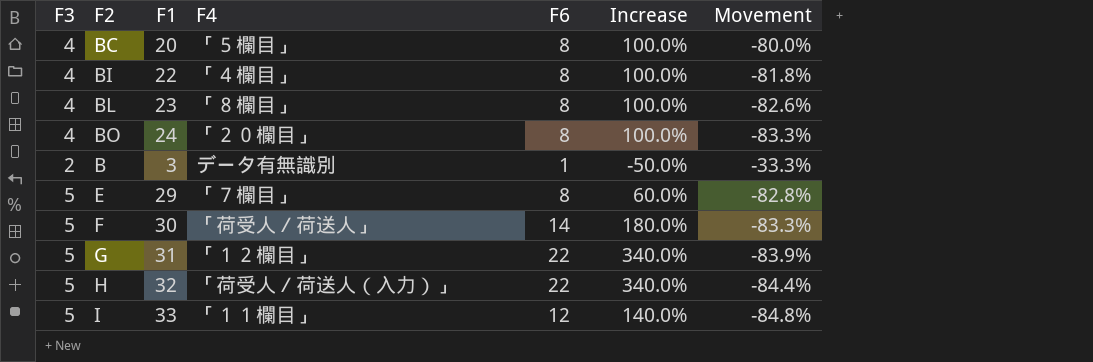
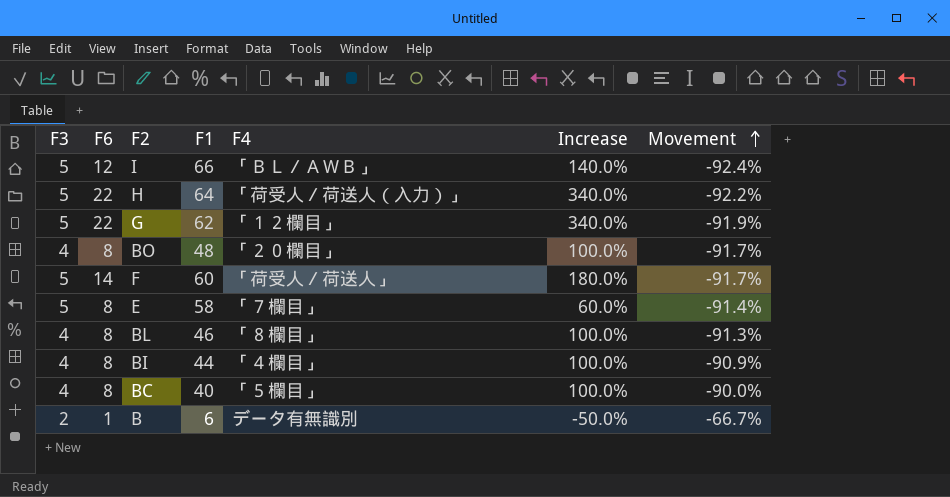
row order: none -> Movement ascending
column F6 | position: 5 -> 2
I | F1: 33 -> 66
I | F4: 「１１欄目」 -> 「ＢＬ／ＡＷＢ」
I | Movement: -84.8% -> -92.4%
H | F1: 32 -> 64
H | Movement: -84.4% -> -92.2%
G | F1: 31 -> 62
G | Movement: -83.9% -> -91.9%
BO | F1: 24 -> 48
BO | Movement: -83.3% -> -91.7%
F | F1: 30 -> 60
F | Movement: -83.3% -> -91.7%
E | F1: 29 -> 58
E | Movement: -82.8% -> -91.4%
BL | F1: 23 -> 46
BL | Movement: -82.6% -> -91.3%
BI | F1: 22 -> 44
BI | Movement: -81.8% -> -90.9%
BC | F1: 20 -> 40
BC | Movement: -80.0% -> -90.0%
B | F1: 3 -> 6
B | Movement: -33.3% -> -66.7%

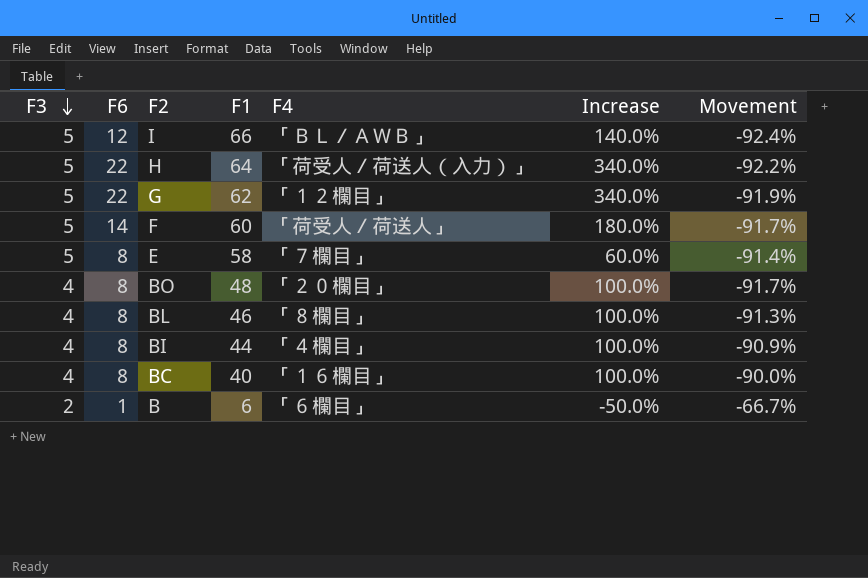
row order: Movement ascending -> F3 descending
BC | F4: 「５欄目」 -> 「１６欄目」
B | F4: データ有無識別 -> 「６欄目」

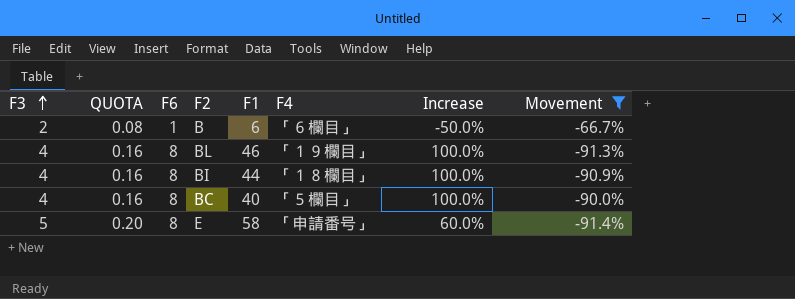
filter: none -> Movement >= -91.4%
row order: F3 descending -> F3 ascending
column QUOTA | formula: none -> [F3] * 0.04
BL | F4: 「８欄目」 -> 「１９欄目」
BI | F4: 「４欄目」 -> 「１８欄目」
BC | F4: 「１６欄目」 -> 「５欄目」
E | F4: 「７欄目」 -> 「申請番号」

